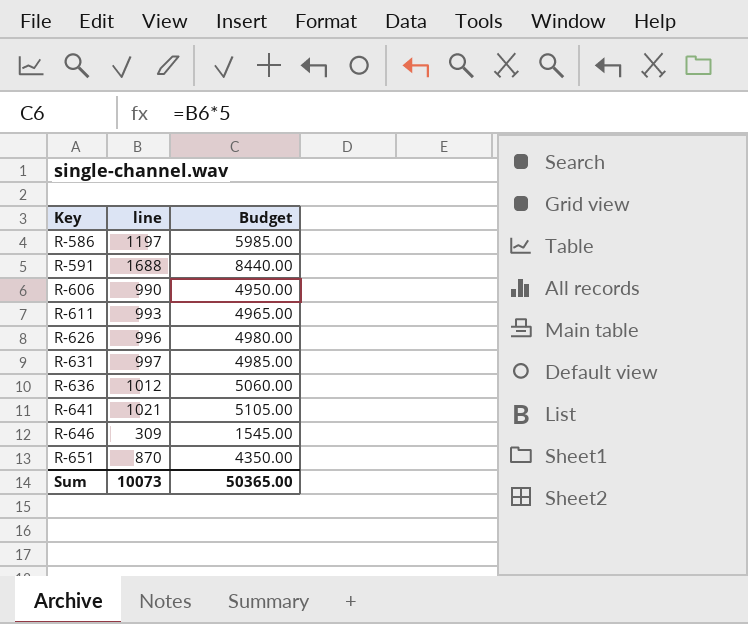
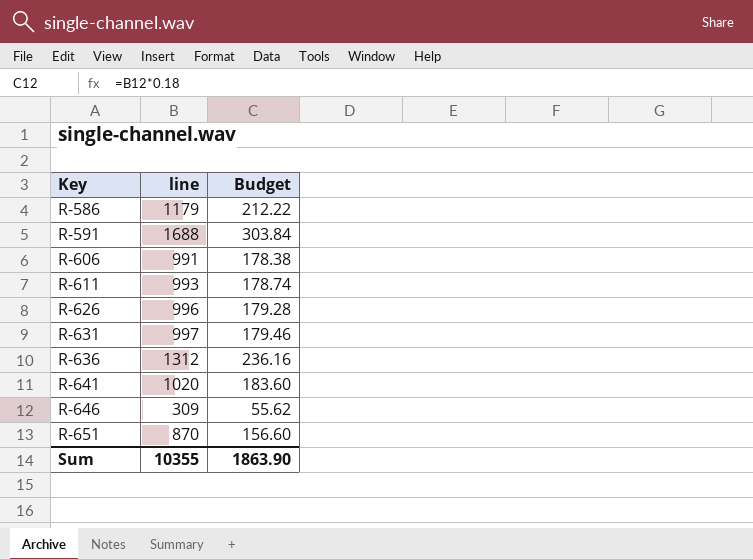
column Budget | formula: [line] * 5 -> [line] * 0.18
R-586 | line: 1197 -> 1179
R-606 | line: 990 -> 991
R-636 | line: 1012 -> 1312
R-641 | line: 1021 -> 1020
Sum | line: 10073 -> 10355
Sum | Budget: 50365.00 -> 1863.90

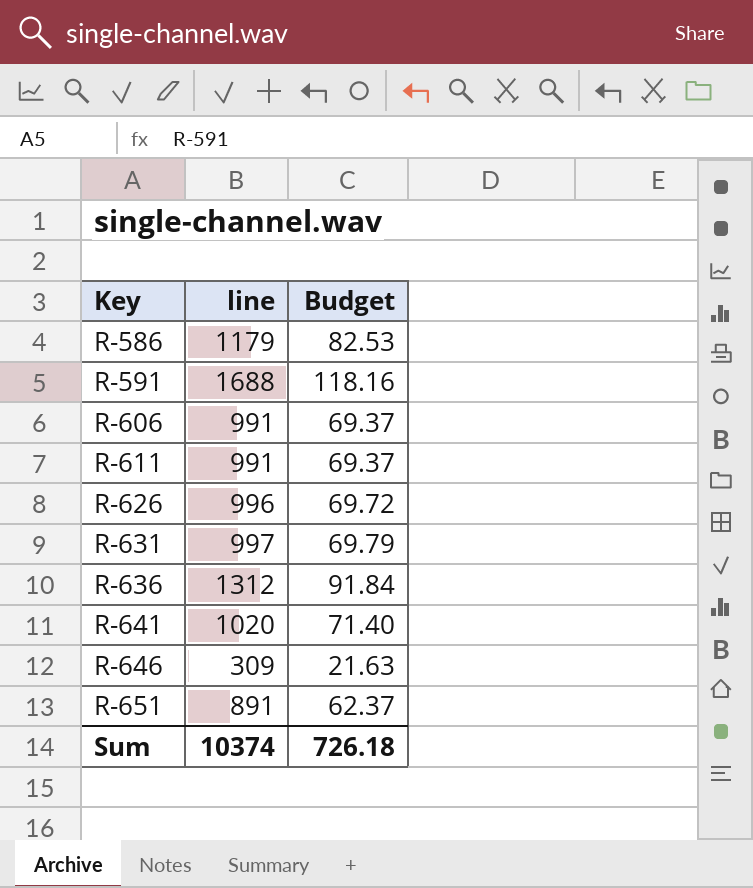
column Budget | formula: [line] * 0.18 -> [line] * 0.07
R-611 | line: 993 -> 991
R-651 | line: 870 -> 891
Sum | line: 10355 -> 10374
Sum | Budget: 1863.90 -> 726.18

